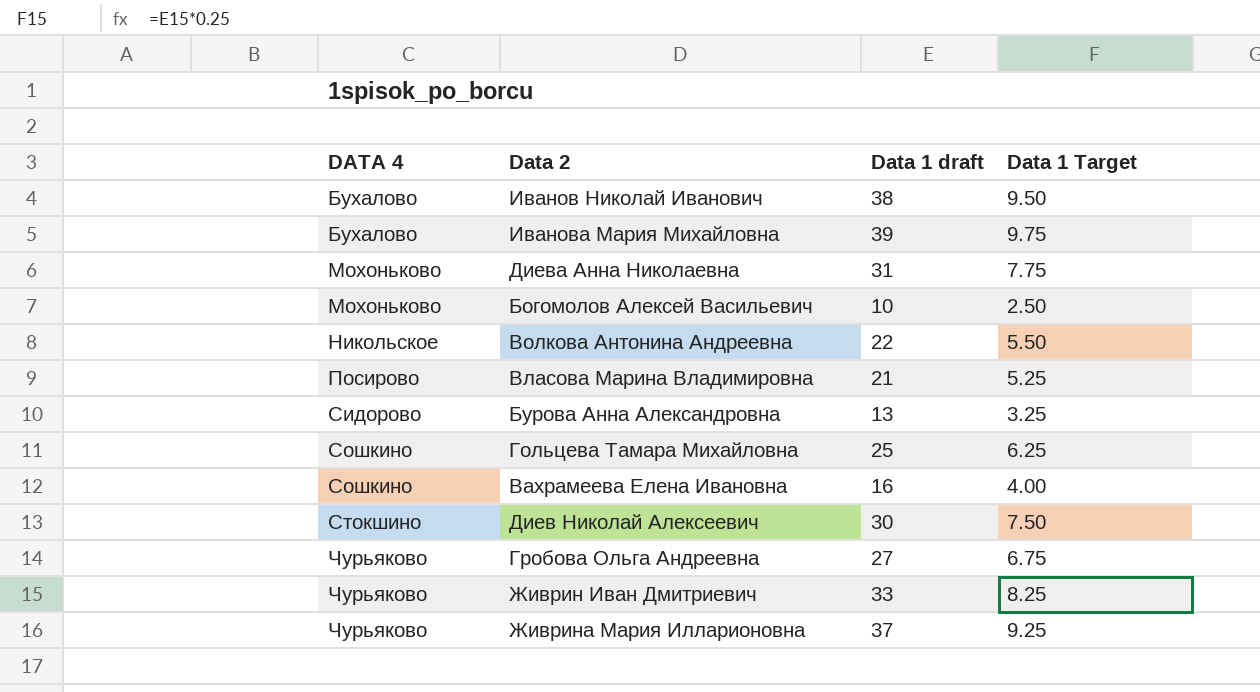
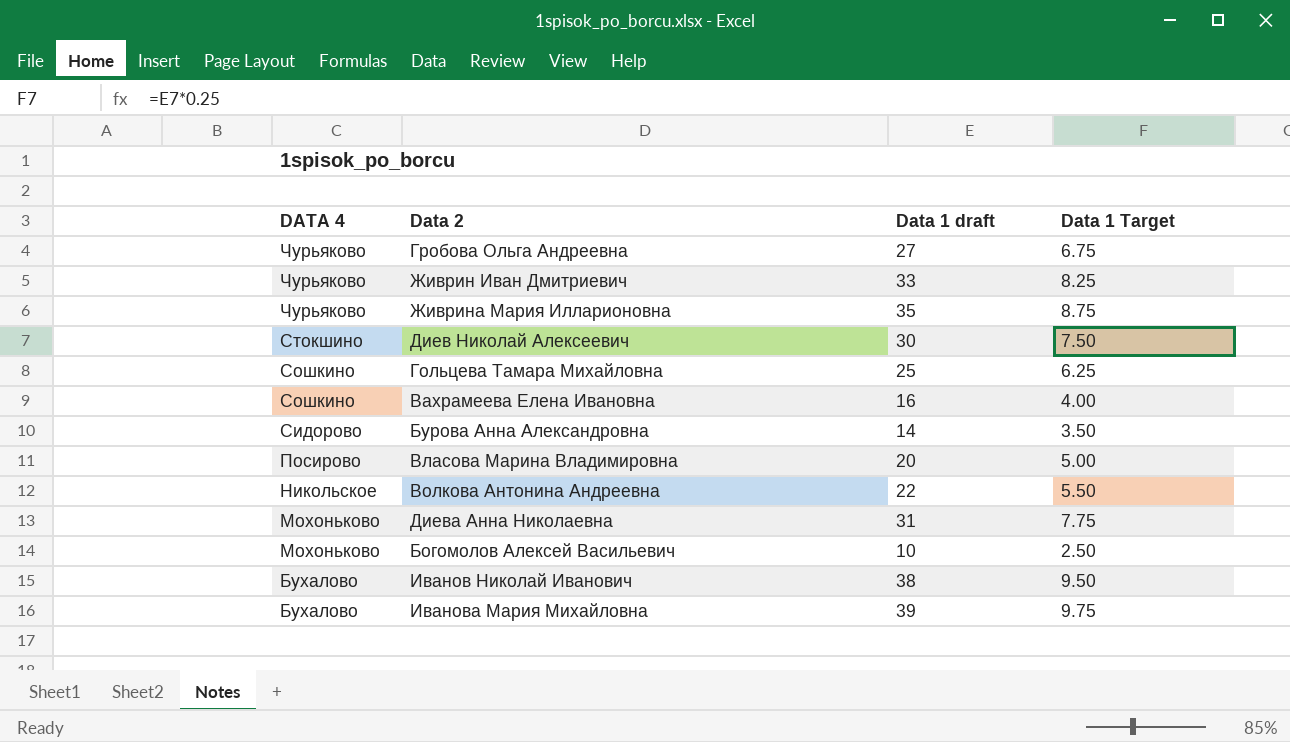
row order: DATA 4 ascending -> DATA 4 descending
Живрина Мария Илларионовна | Data 1 draft: 37 -> 35
Живрина Мария Илларионовна | Data 1 Target: 9.25 -> 8.75
Бурова Анна Александровна | Data 1 draft: 13 -> 14
Бурова Анна Александровна | Data 1 Target: 3.25 -> 3.50
Власова Марина Владимировна | Data 1 draft: 21 -> 20
Власова Марина Владимировна | Data 1 Target: 5.25 -> 5.00

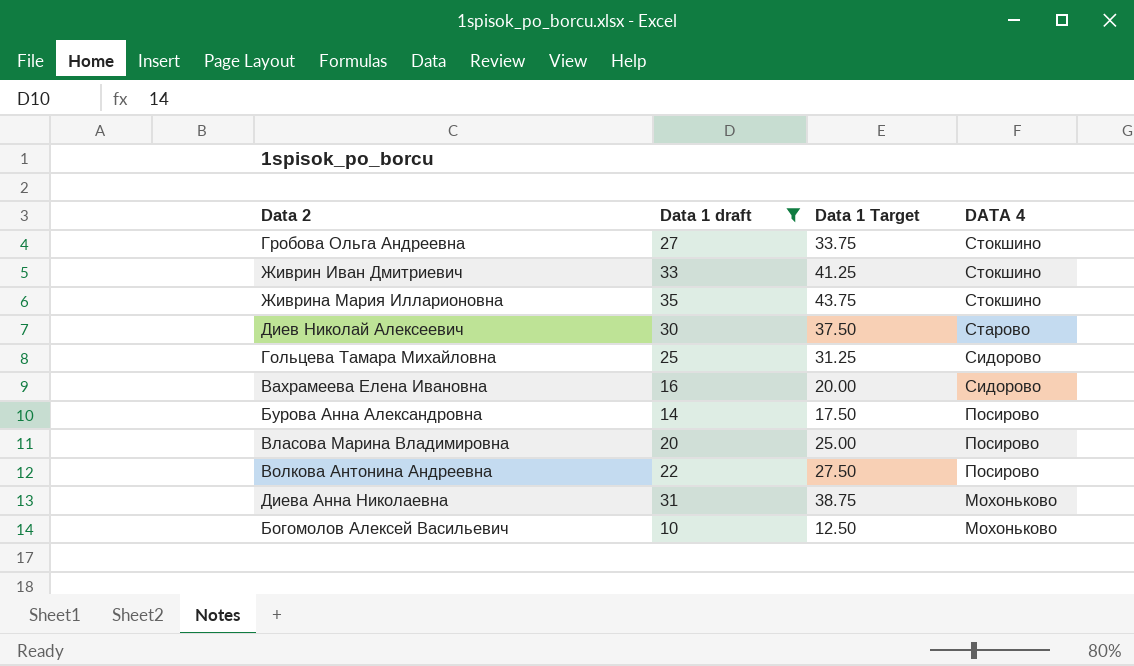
filter: none -> Data 1 draft <= 35
column Data 1 Target | formula: [Data 1 draft] * 0.25 -> [Data 1 draft] * 1.25
column DATA 4 | position: 1 -> 4
Гробова Ольга Андреевна | DATA 4: Чурьяково -> Стокшино
Живрин Иван Дмитриевич | DATA 4: Чурьяково -> Стокшино
Живрина Мария Илларионовна | DATA 4: Чурьяково -> Стокшино
Диев Николай Алексеевич | DATA 4: Стокшино -> Старово
Гольцева Тамара Михайловна | DATA 4: Сошкино -> Сидорово
Вахрамеева Елена Ивановна | DATA 4: Сошкино -> Сидорово
Бурова Анна Александровна | DATA 4: Сидорово -> Посирово
Волкова Антонина Андреевна | DATA 4: Никольское -> Посирово

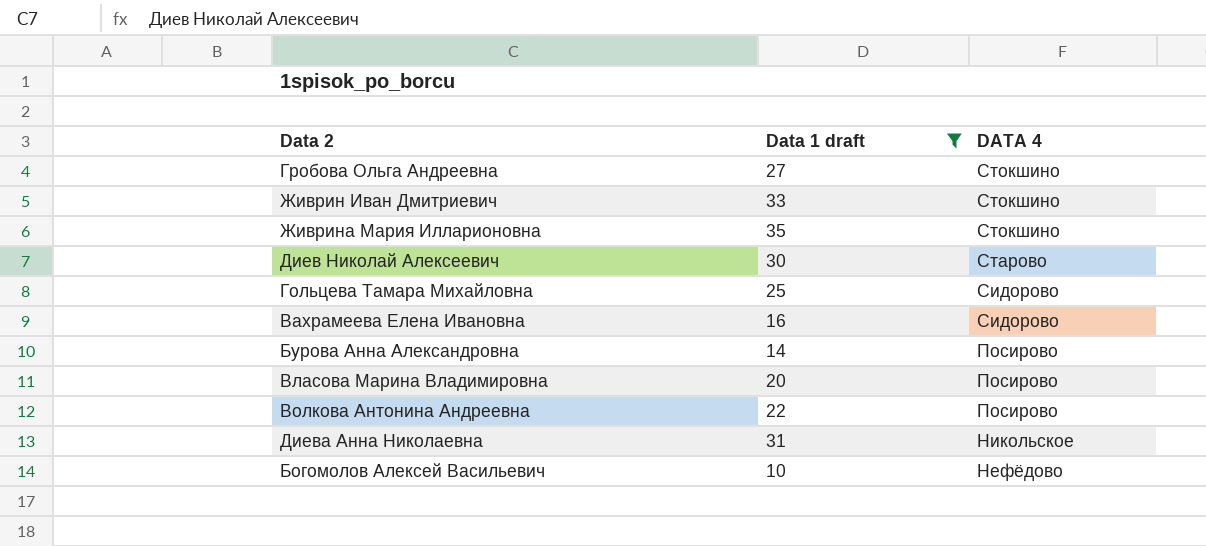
column Data 1 Target | formula: [Data 1 draft] * 1.25 -> none
Диева Анна Николаевна | DATA 4: Мохоньково -> Никольское
Богомолов Алексей Васильевич | DATA 4: Мохоньково -> Нефёдово

